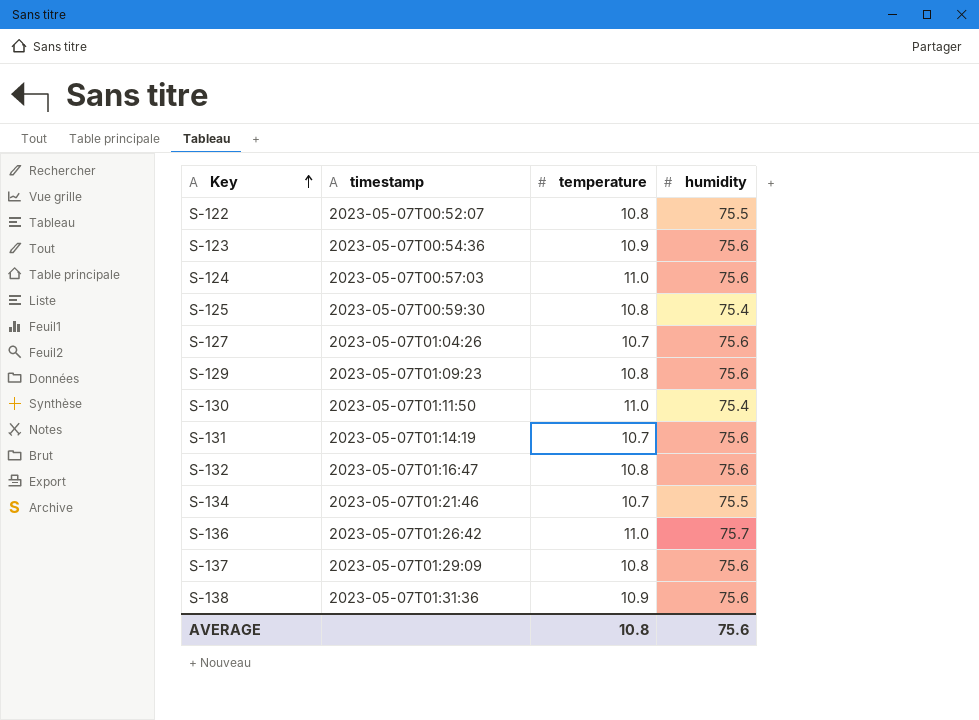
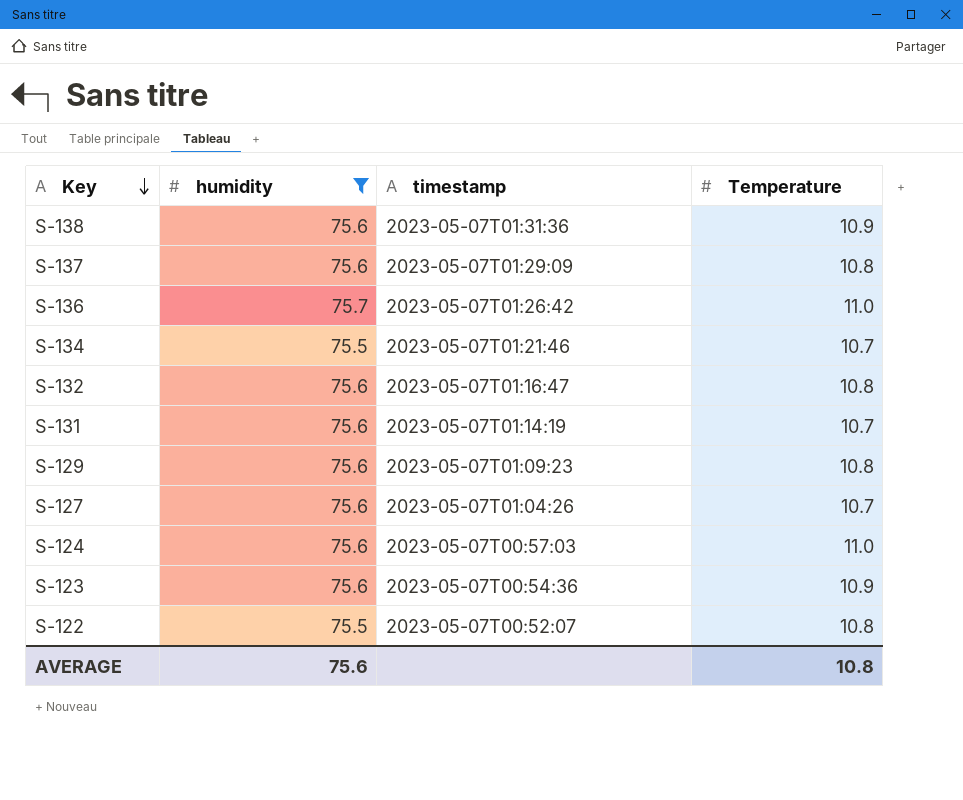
filter: none -> humidity != 75.4
row order: Key ascending -> Key descending
column humidity | position: 4 -> 2
column name: temperature -> Temperature

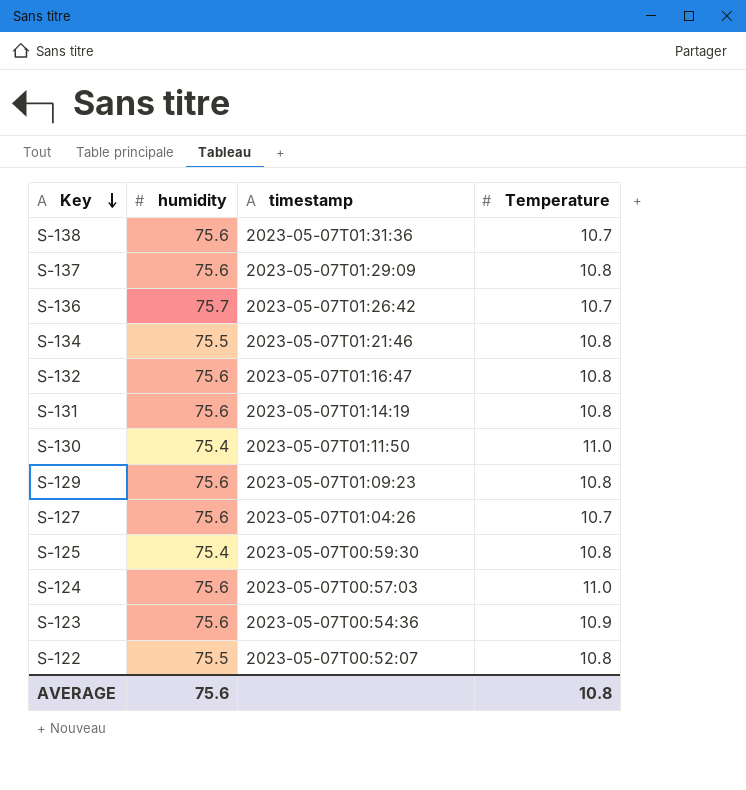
filter: humidity != 75.4 -> none
S-138 | Temperature: 10.9 -> 10.7
S-136 | Temperature: 11.0 -> 10.7
S-134 | Temperature: 10.7 -> 10.8
S-131 | Temperature: 10.7 -> 10.8

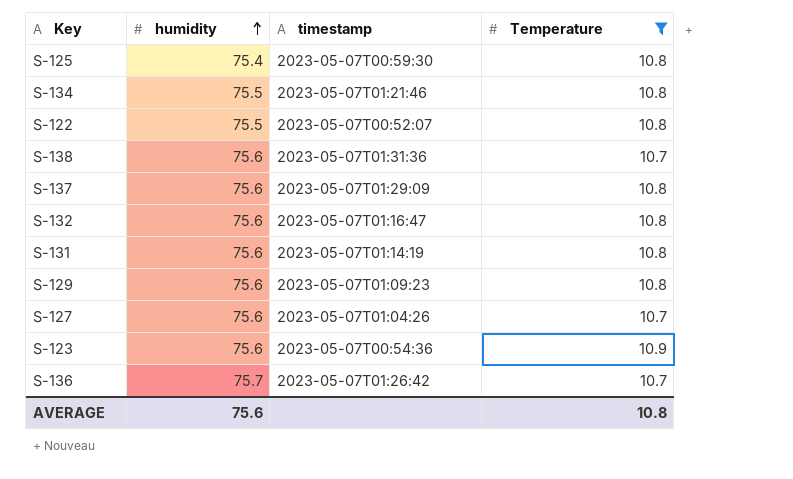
filter: none -> Temperature != 11.0
row order: Key descending -> humidity ascending

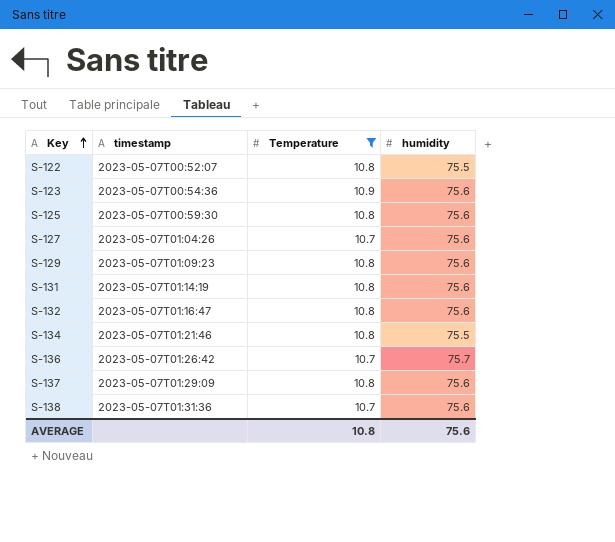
row order: humidity ascending -> Key ascending
column humidity | position: 2 -> 4
S-125 | humidity: 75.4 -> 75.6

